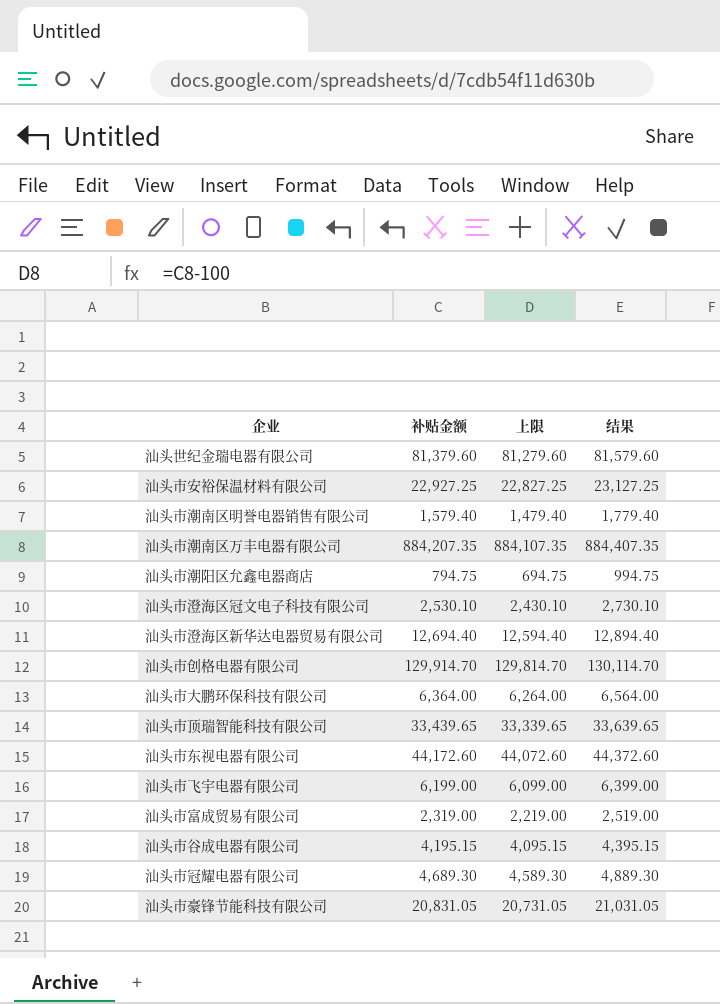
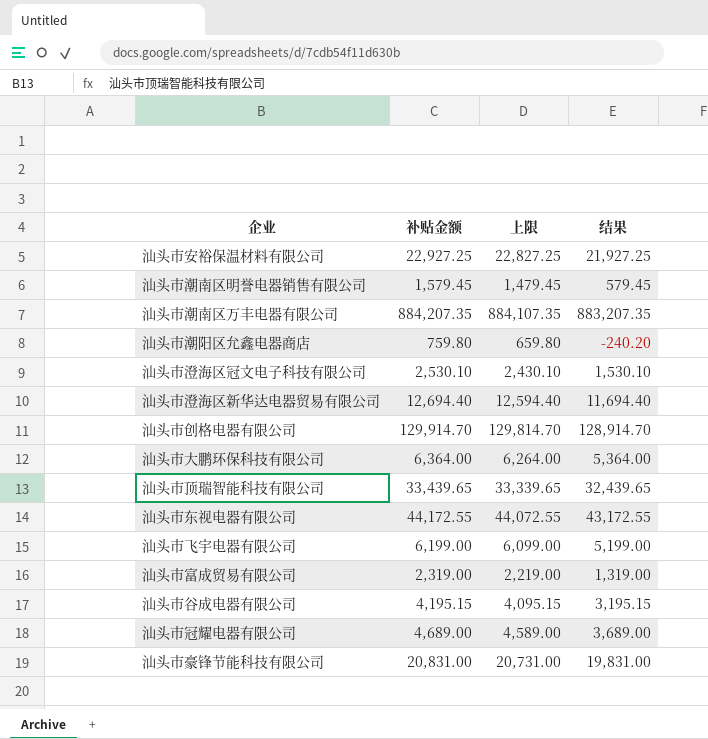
column 结果 | formula: [补贴金额] + 200 -> [补贴金额] - 1000
row 汕头世纪金瑞电器有限公司: 81,379.60 | 81,279.60 | 81,579.60 -> none
汕头市潮南区明誉电器销售有限公司 | 补贴金额: 1,579.40 -> 1,579.45
汕头市潮南区明誉电器销售有限公司 | 上限: 1,479.40 -> 1,479.45
汕头市潮阳区允鑫电器商店 | 补贴金额: 794.75 -> 759.80
汕头市潮阳区允鑫电器商店 | 上限: 694.75 -> 659.80
汕头市东视电器有限公司 | 补贴金额: 44,172.60 -> 44,172.55
汕头市东视电器有限公司 | 上限: 44,072.60 -> 44,072.55
汕头市冠耀电器有限公司 | 补贴金额: 4,689.30 -> 4,689.00
汕头市冠耀电器有限公司 | 上限: 4,589.30 -> 4,589.00
汕头市豪锋节能科技有限公司 | 补贴金额: 20,831.05 -> 20,831.00
汕头市豪锋节能科技有限公司 | 上限: 20,731.05 -> 20,731.00

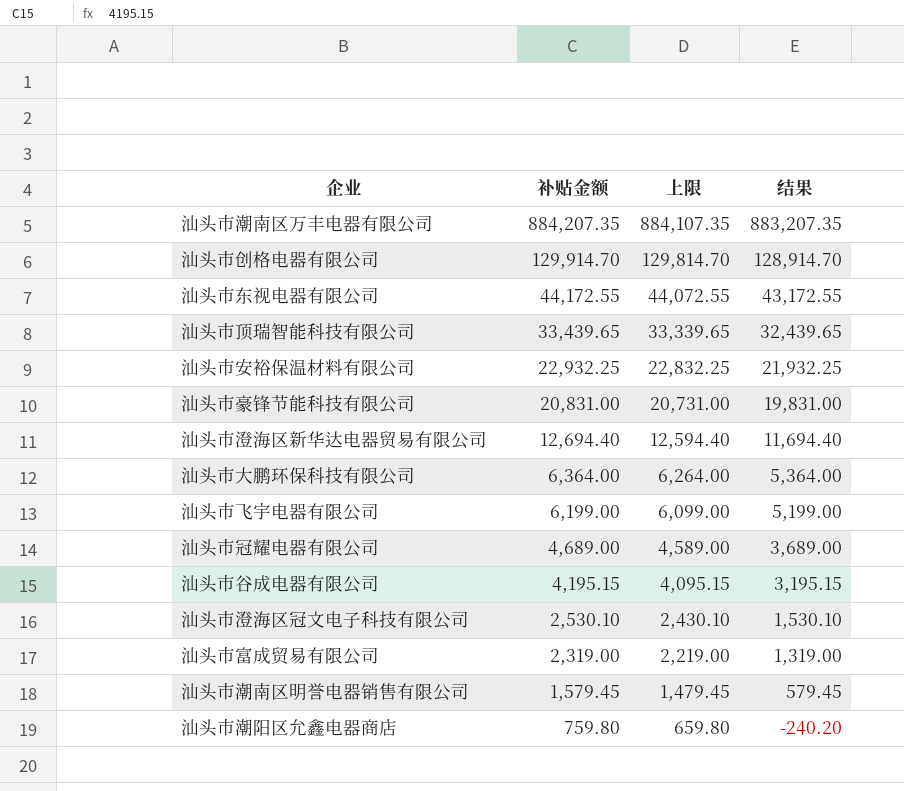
row order: none -> 补贴金额 descending
汕头市安裕保温材料有限公司 | 补贴金额: 22,927.25 -> 22,932.25
汕头市安裕保温材料有限公司 | 上限: 22,827.25 -> 22,832.25
汕头市安裕保温材料有限公司 | 结果: 21,927.25 -> 21,932.25

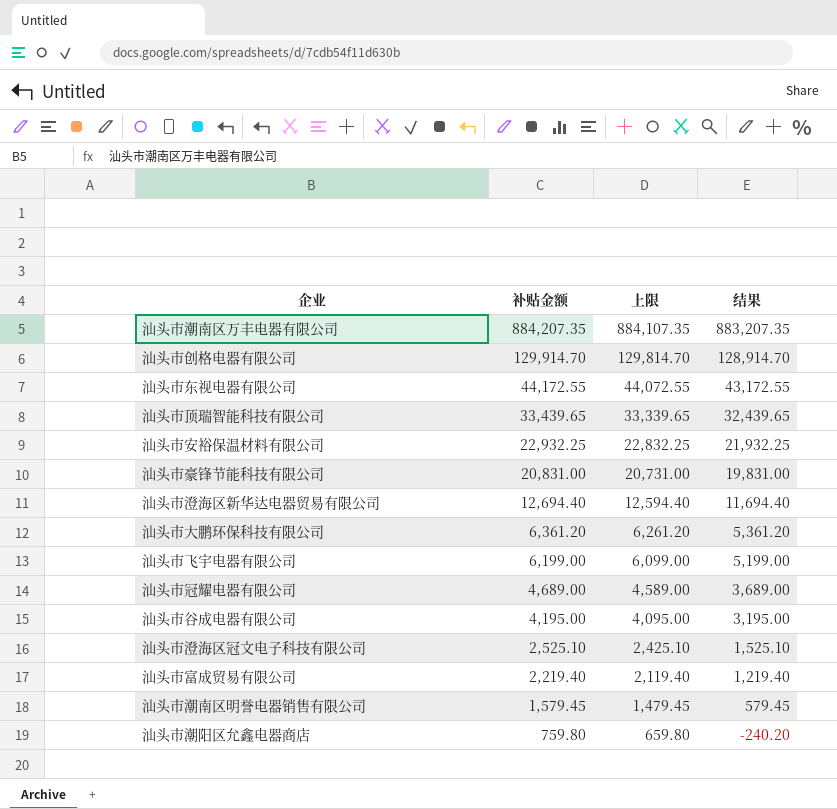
汕头市大鹏环保科技有限公司 | 补贴金额: 6,364.00 -> 6,361.20
汕头市大鹏环保科技有限公司 | 上限: 6,264.00 -> 6,261.20
汕头市大鹏环保科技有限公司 | 结果: 5,364.00 -> 5,361.20
汕头市谷成电器有限公司 | 补贴金额: 4,195.15 -> 4,195.00
汕头市谷成电器有限公司 | 上限: 4,095.15 -> 4,095.00
汕头市谷成电器有限公司 | 结果: 3,195.15 -> 3,195.00
汕头市澄海区冠文电子科技有限公司 | 补贴金额: 2,530.10 -> 2,525.10
汕头市澄海区冠文电子科技有限公司 | 上限: 2,430.10 -> 2,425.10
汕头市澄海区冠文电子科技有限公司 | 结果: 1,530.10 -> 1,525.10
汕头市富成贸易有限公司 | 补贴金额: 2,319.00 -> 2,219.40
汕头市富成贸易有限公司 | 上限: 2,219.00 -> 2,119.40
汕头市富成贸易有限公司 | 结果: 1,319.00 -> 1,219.40

